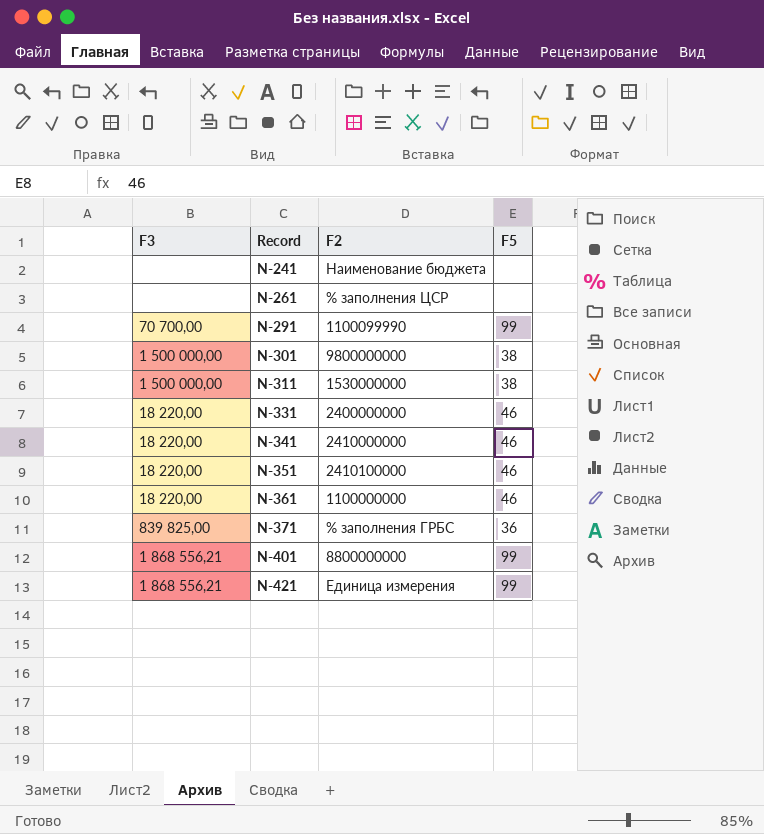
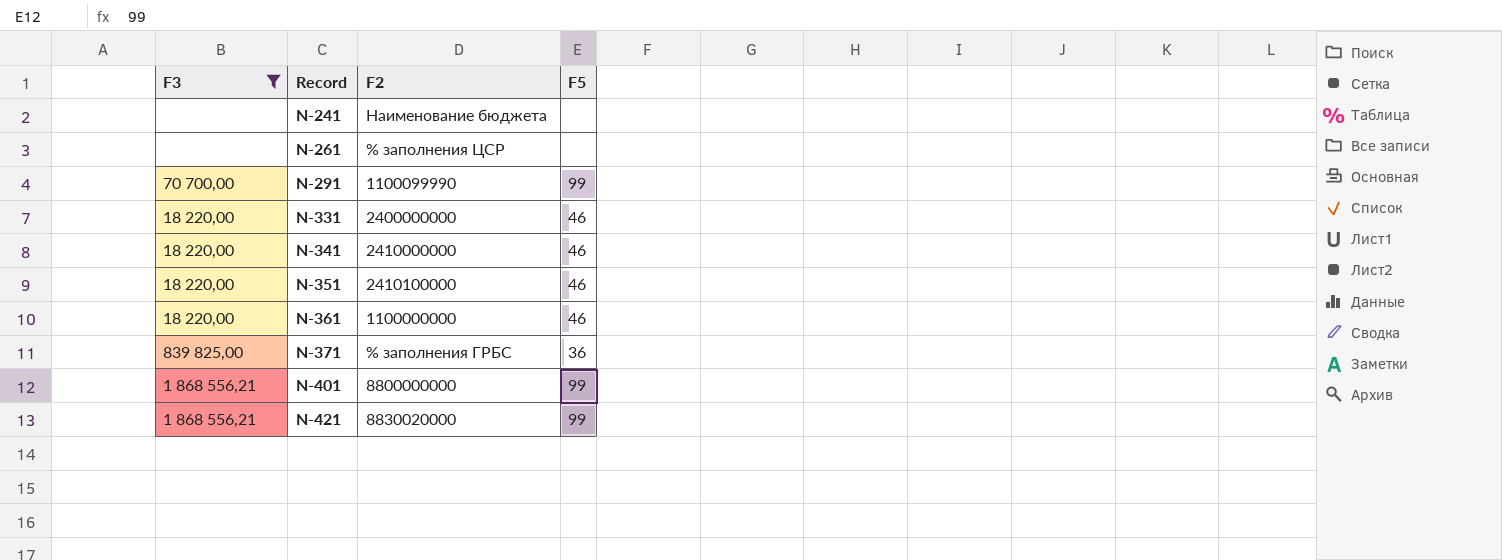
filter: none -> F3 != 1 500 000,00
N-421 | F2: Единица измерения -> 8830020000

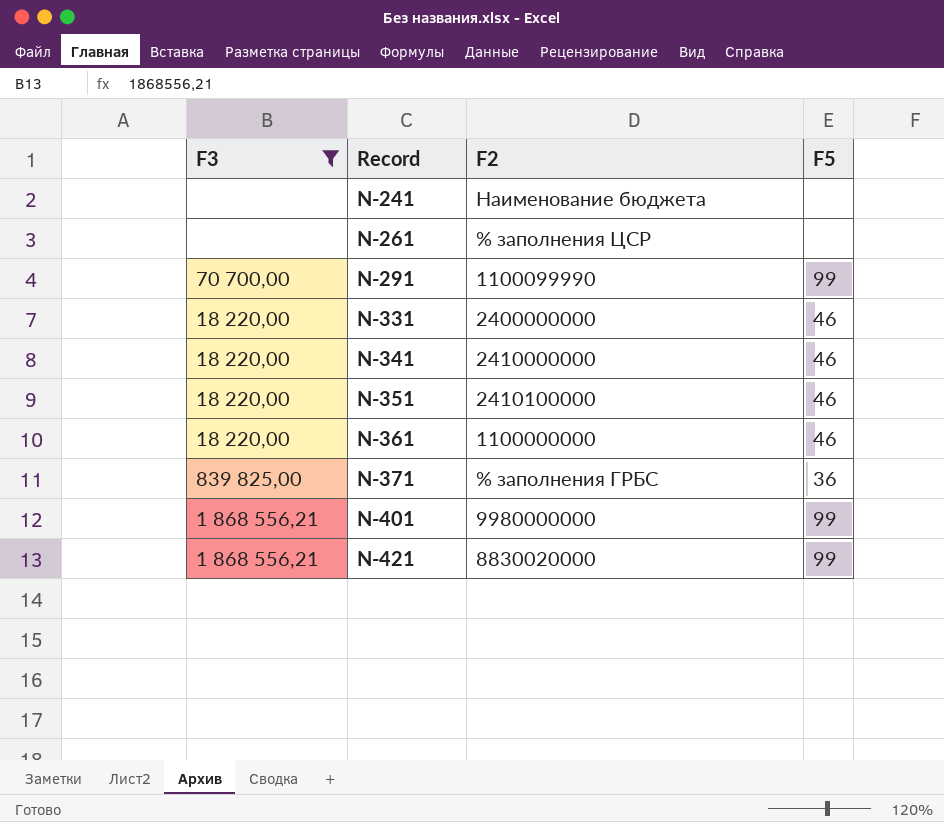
N-401 | F2: 8800000000 -> 9980000000

